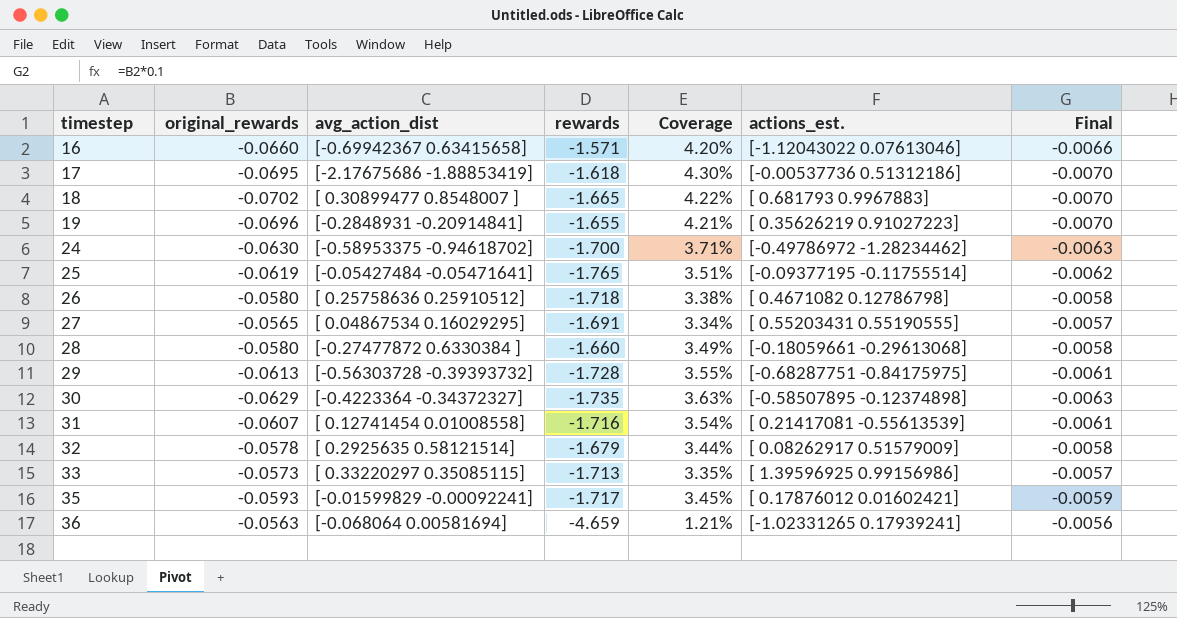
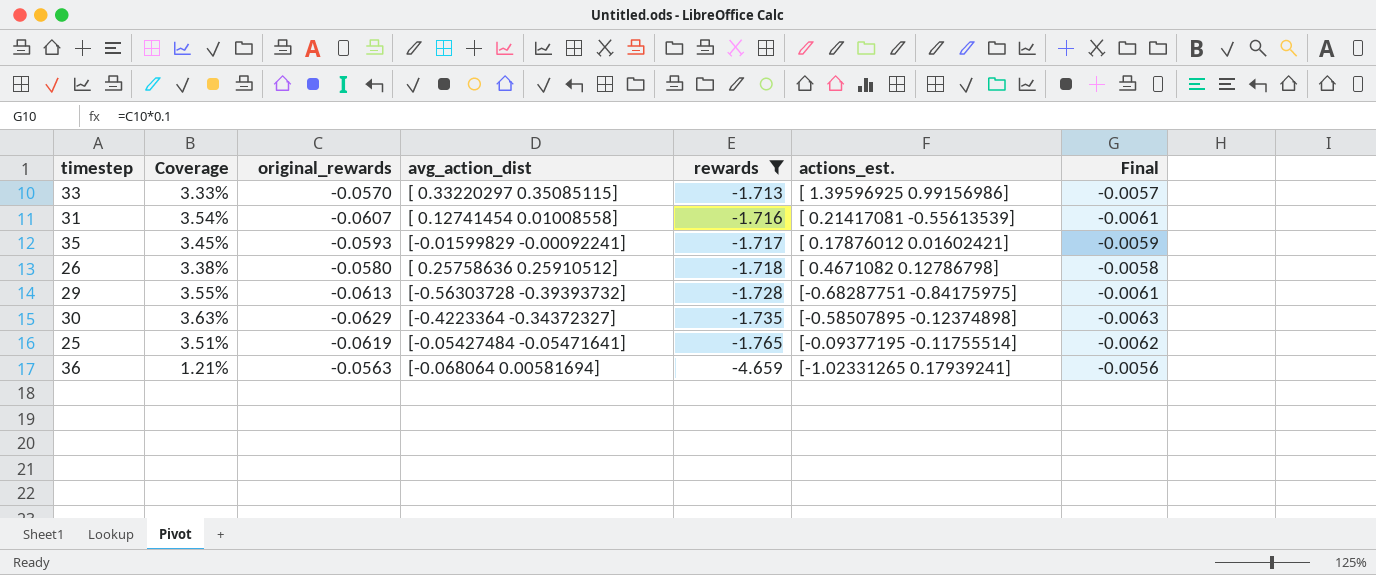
filter: none -> rewards <= -1.713
row order: timestep ascending -> rewards descending
column Coverage | position: 5 -> 2
33 | Coverage: 3.35% -> 3.33%
33 | original_rewards: -0.0573 -> -0.0570

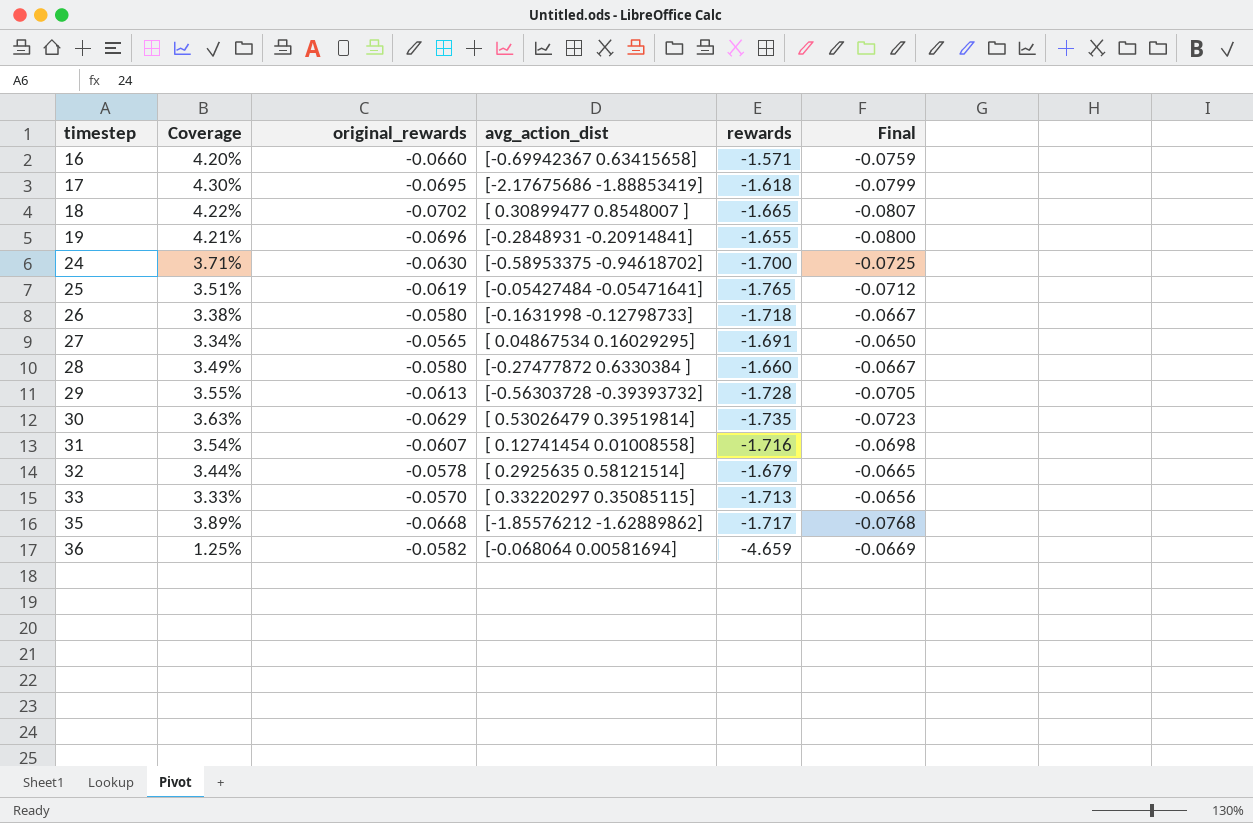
filter: rewards <= -1.713 -> none
row order: rewards descending -> timestep ascending
column actions_est. | position: 6 -> none
column Final | formula: [original_rewards] * 0.1 -> [original_rewards] * 1.15
26 | avg_action_dist: [ 0.25758636 0.25910512] -> [-0.1631998 -0.12798733]
30 | avg_action_dist: [-0.4223364 -0.34372327] -> [ 0.53026479 0.39519814]
35 | Coverage: 3.45% -> 3.89%
35 | original_rewards: -0.0593 -> -0.0668
35 | avg_action_dist: [-0.01599829 -0.00092241] -> [-1.85576212 -1.62889862]
36 | Coverage: 1.21% -> 1.25%
36 | original_rewards: -0.0563 -> -0.0582

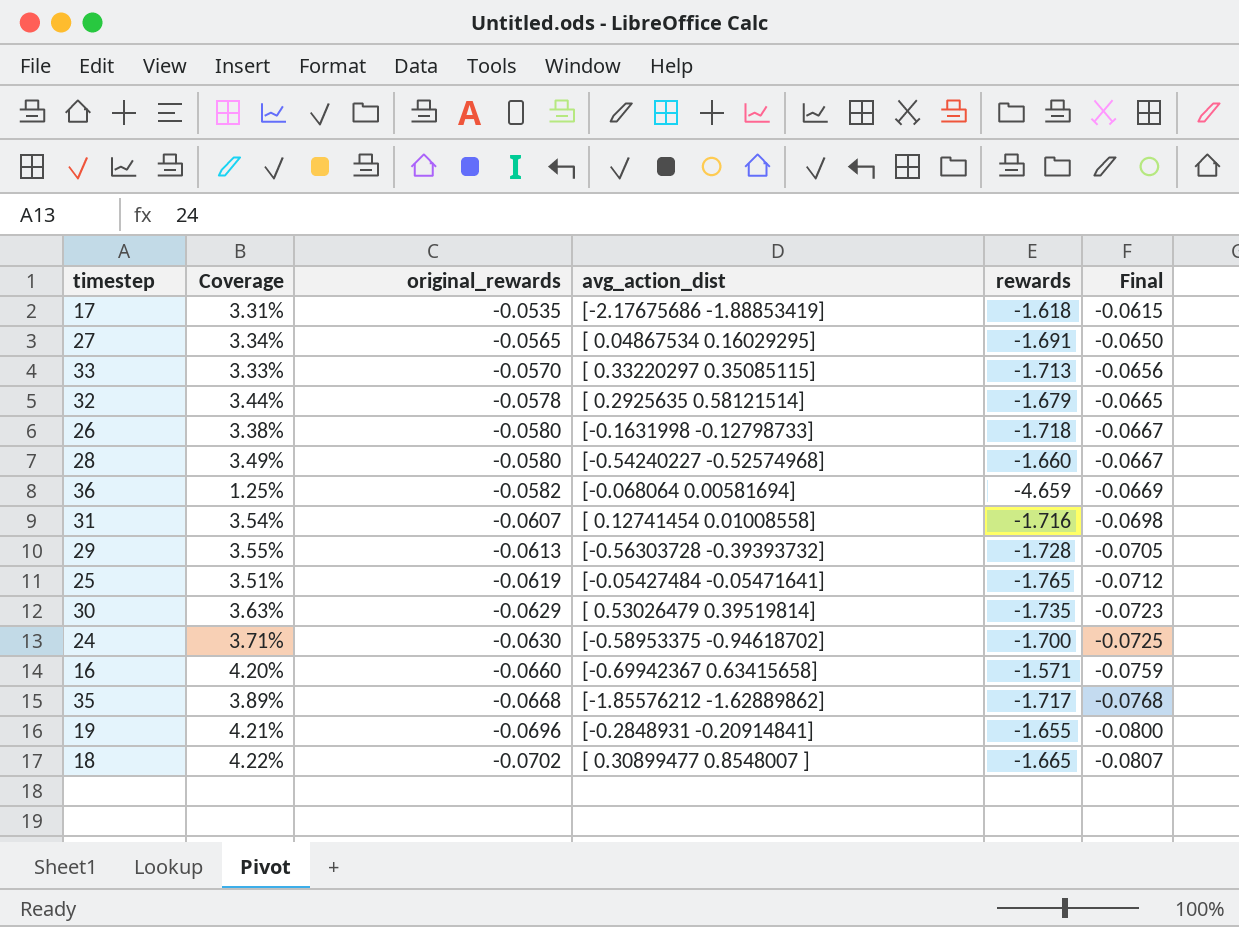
row order: timestep ascending -> original_rewards descending
17 | Coverage: 4.30% -> 3.31%
17 | original_rewards: -0.0695 -> -0.0535
17 | Final: -0.0799 -> -0.0615
28 | avg_action_dist: [-0.27477872 0.6330384 ] -> [-0.54240227 -0.52574968]

